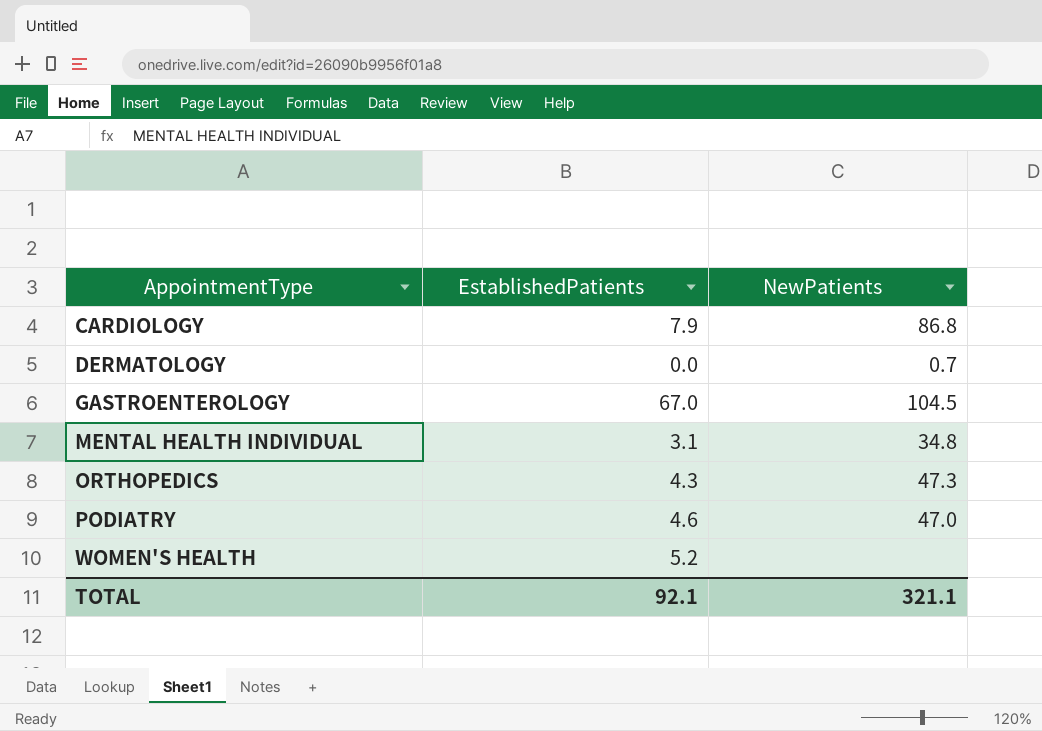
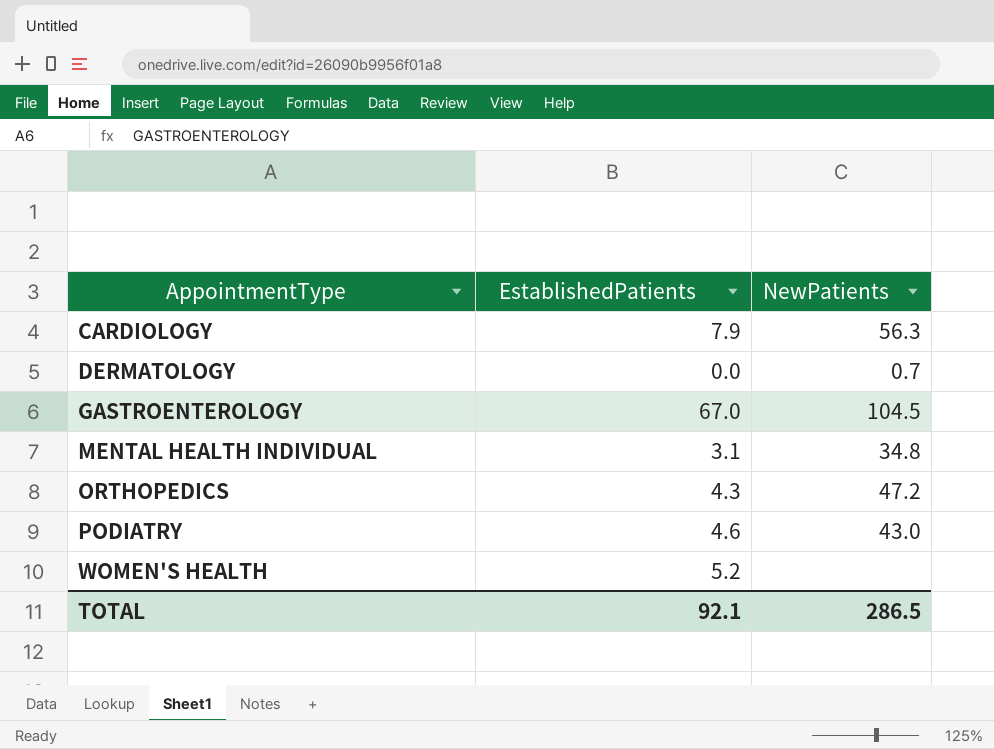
CARDIOLOGY | NewPatients: 86.8 -> 56.3
ORTHOPEDICS | NewPatients: 47.3 -> 47.2
PODIATRY | NewPatients: 47.0 -> 43.0
TOTAL | NewPatients: 321.1 -> 286.5

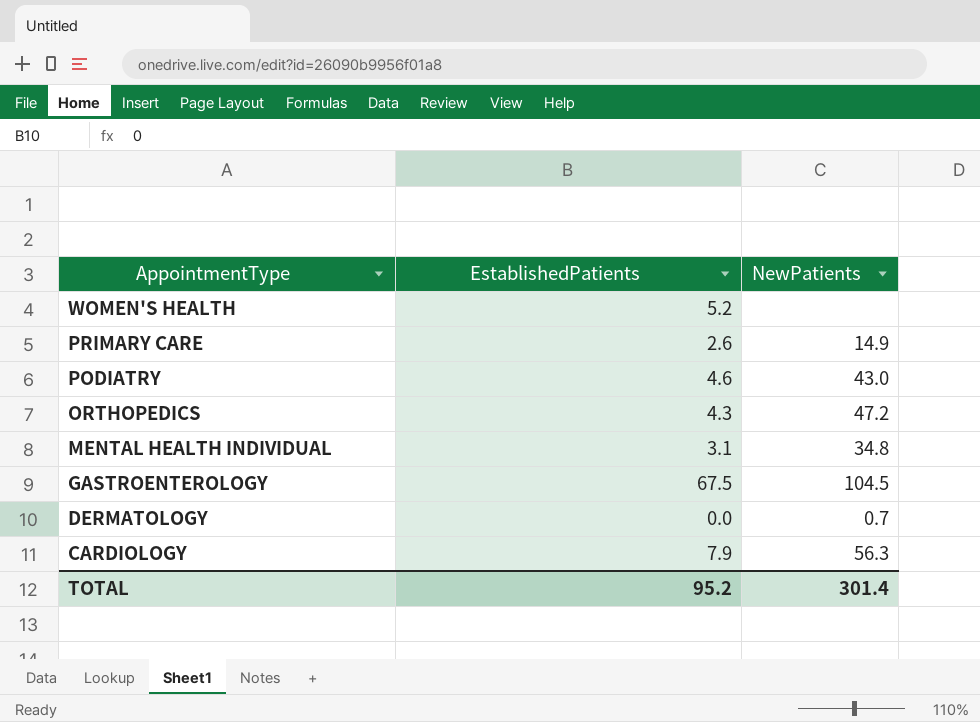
row order: AppointmentType ascending -> AppointmentType descending
row PRIMARY CARE: none -> 2.6 | 14.9
GASTROENTEROLOGY | EstablishedPatients: 67.0 -> 67.5
TOTAL | EstablishedPatients: 92.1 -> 95.2
TOTAL | NewPatients: 286.5 -> 301.4

